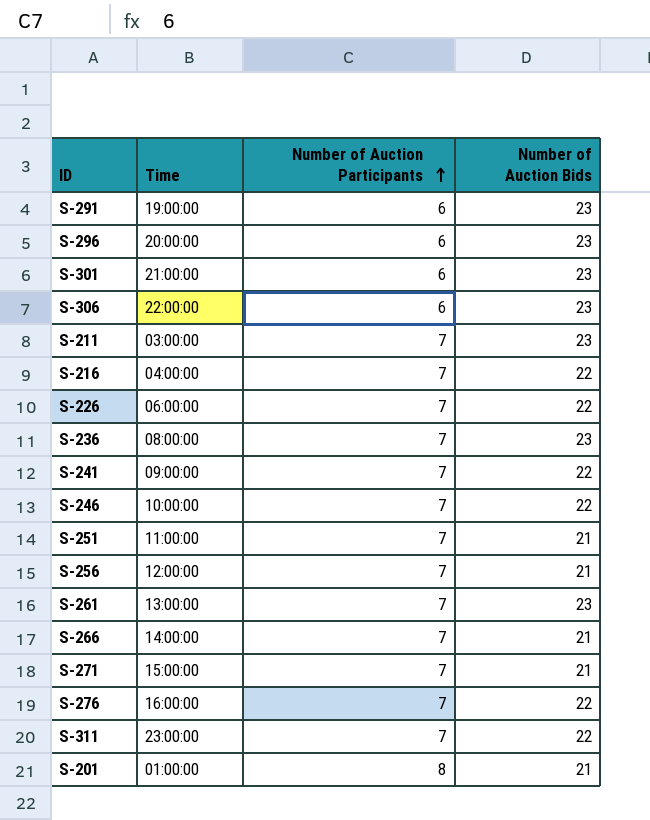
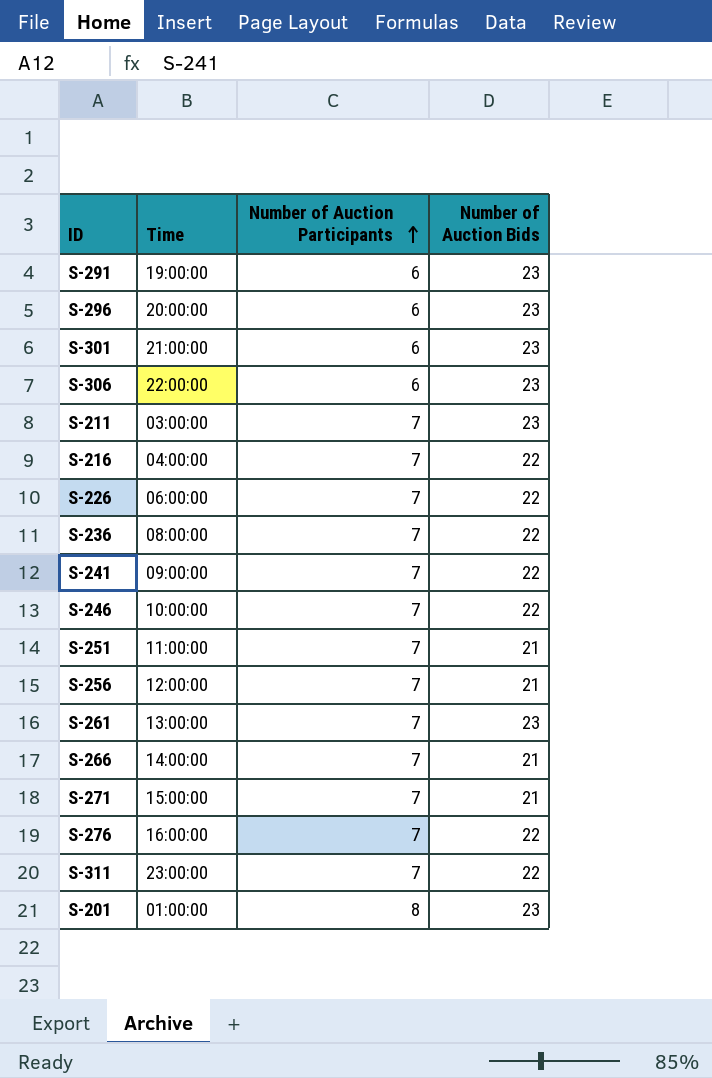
S-236 | Number of Auction Bids: 23 -> 22
S-201 | Number of Auction Bids: 21 -> 23

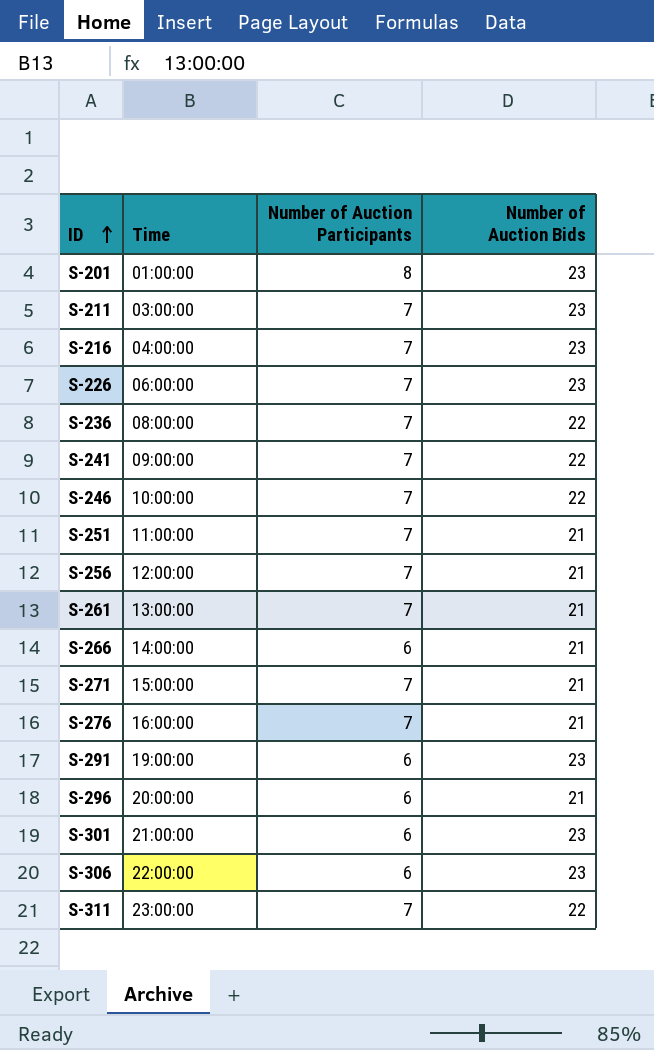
row order: Number of Auction Participants ascending -> ID ascending
S-216 | Number of Auction Bids: 22 -> 23
S-226 | Number of Auction Bids: 22 -> 23
S-261 | Number of Auction Bids: 23 -> 21
S-266 | Number of Auction Participants: 7 -> 6
S-276 | Number of Auction Bids: 22 -> 21
S-296 | Number of Auction Bids: 23 -> 21

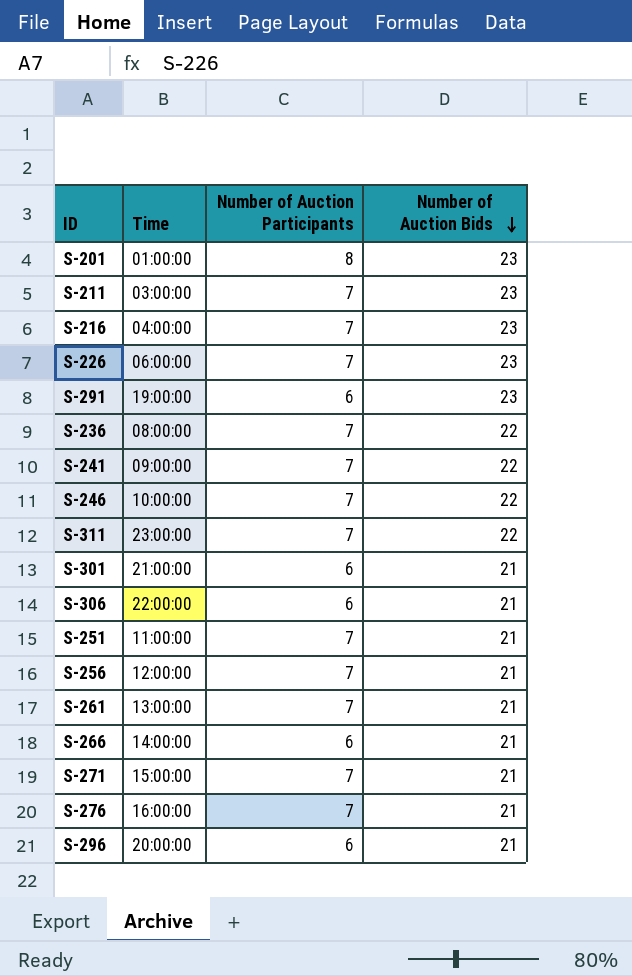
row order: ID ascending -> Number of Auction Bids descending
S-301 | Number of Auction Bids: 23 -> 21
S-306 | Number of Auction Bids: 23 -> 21

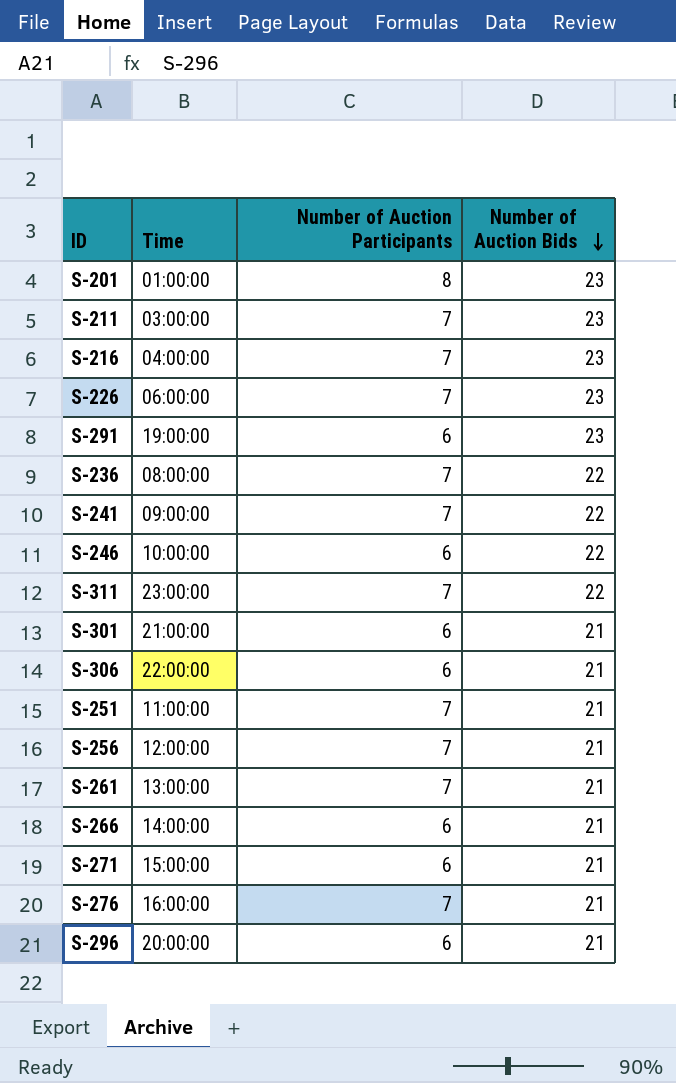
S-246 | Number of Auction Participants: 7 -> 6
S-271 | Number of Auction Participants: 7 -> 6

